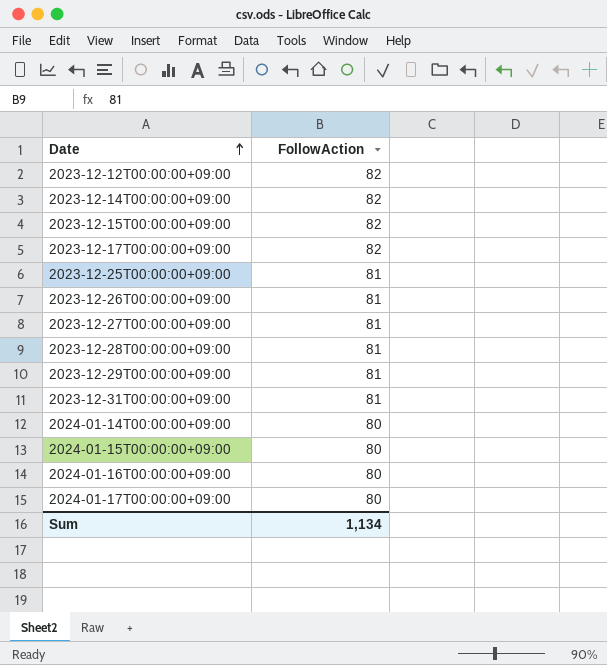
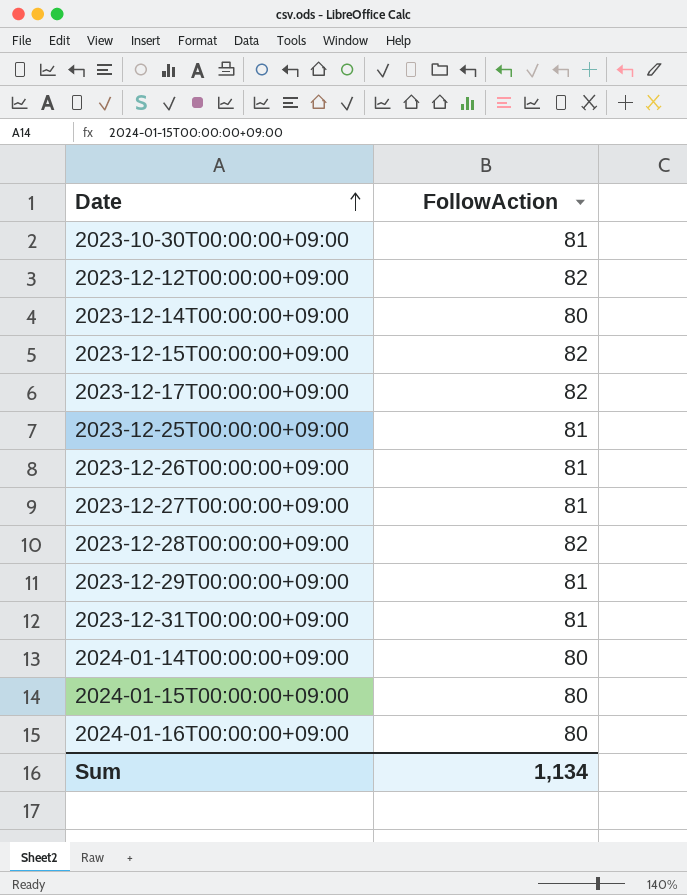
row 2024-01-17T00:00:00+09:00: 80 -> none
row 2023-10-30T00:00:00+09:00: none -> 81
2023-12-14T00:00:00+09:00 | FollowAction: 82 -> 80
2023-12-28T00:00:00+09:00 | FollowAction: 81 -> 82

